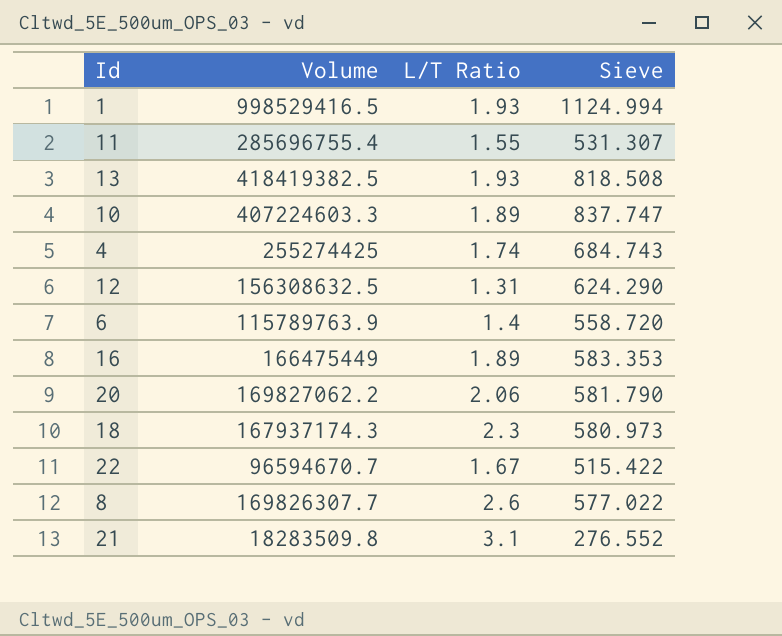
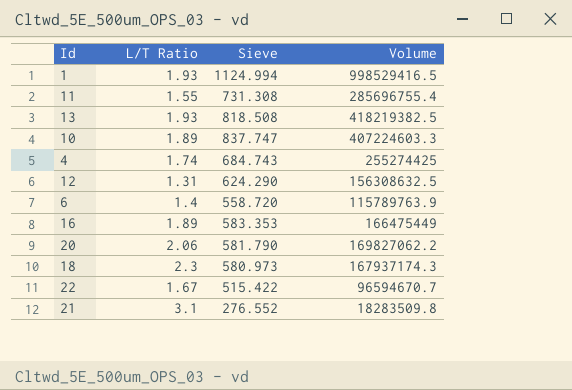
column Volume | position: 2 -> 4
row 8: 169826307.7 | 2.6 | 577.022 -> none
11 | Sieve: 531.307 -> 731.308
13 | Volume: 418419382.5 -> 418219382.5

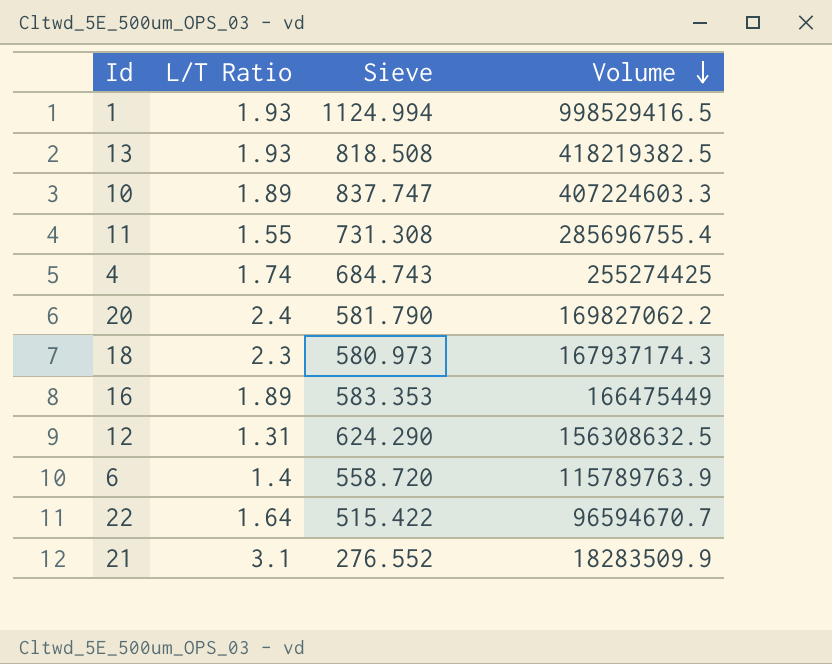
row order: none -> Volume descending
20 | L/T Ratio: 2.06 -> 2.4
22 | L/T Ratio: 1.67 -> 1.64
21 | Volume: 18283509.8 -> 18283509.9

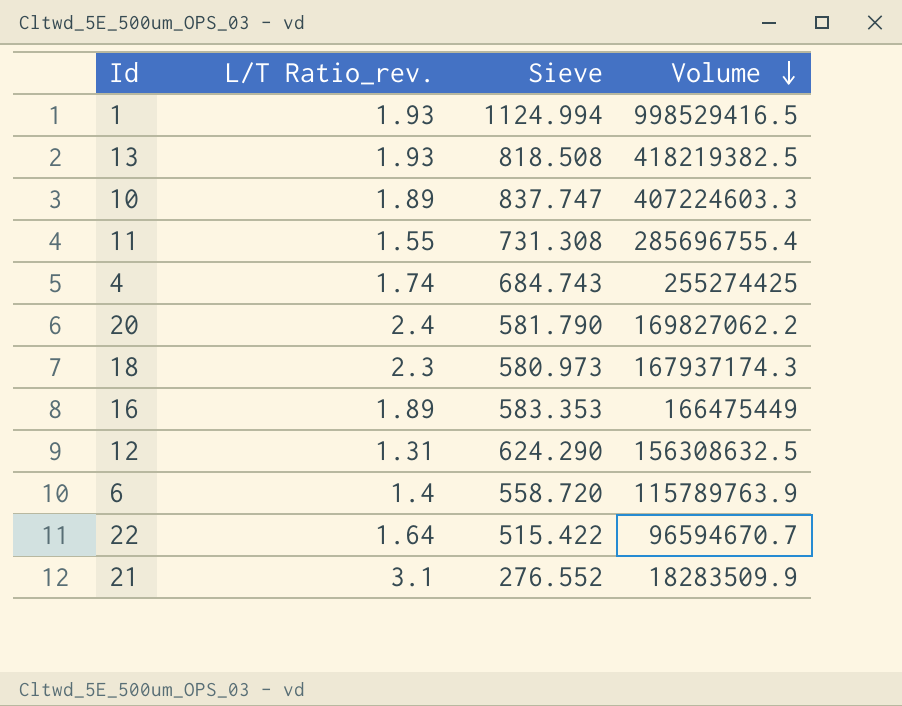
column name: L/T Ratio -> L/T Ratio_rev.

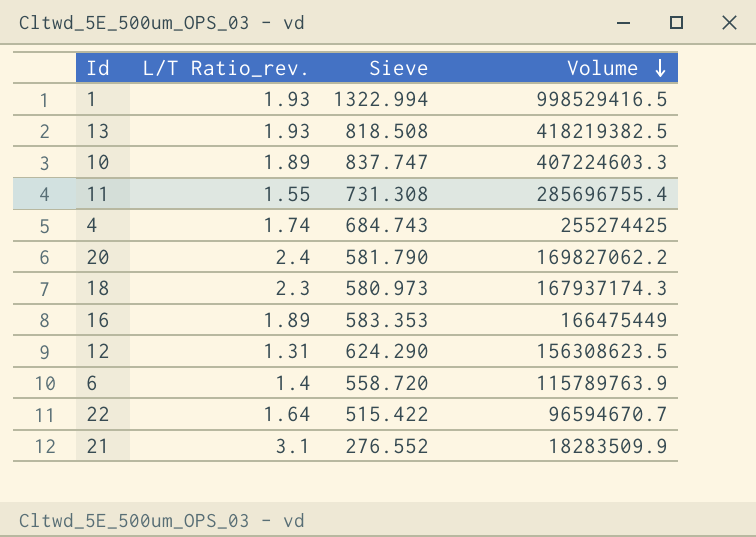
1 | Sieve: 1124.994 -> 1322.994
12 | Volume: 156308632.5 -> 156308623.5

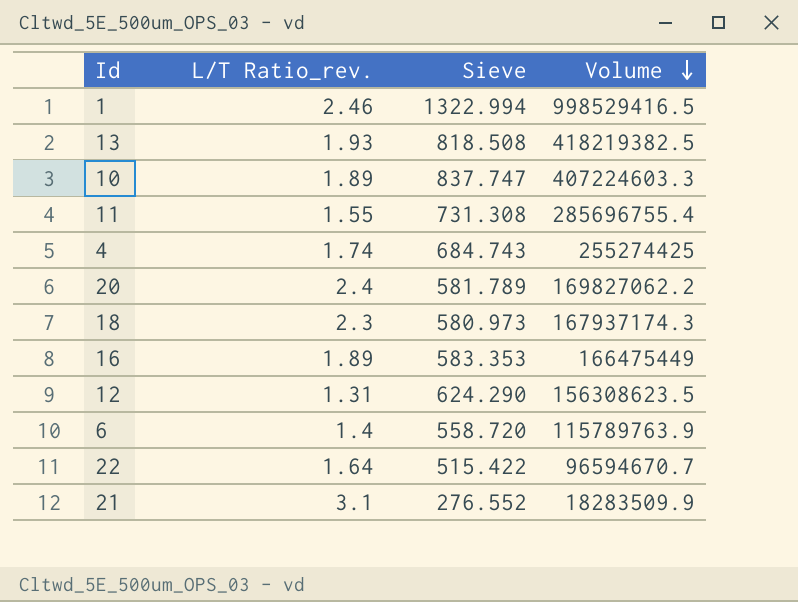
1 | L/T Ratio_rev.: 1.93 -> 2.46
20 | Sieve: 581.790 -> 581.789

